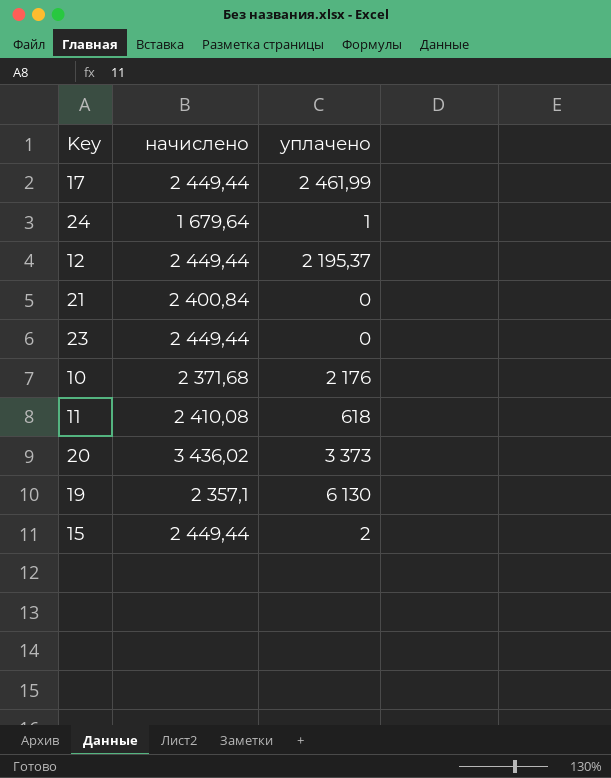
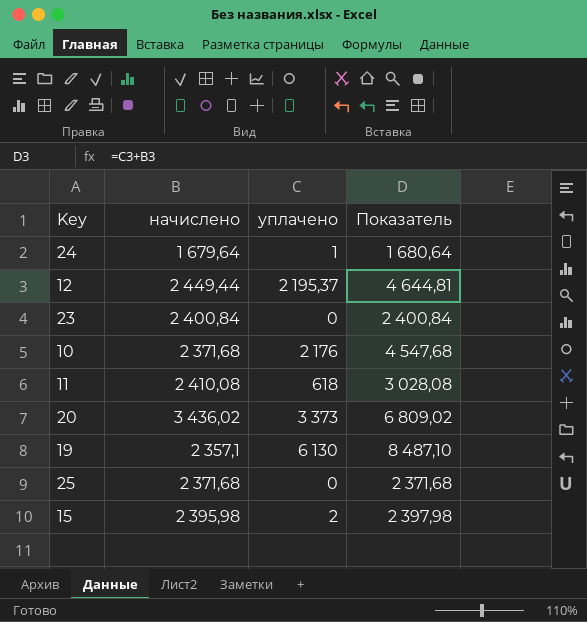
column Показатель | formula: none -> [начислено] + [уплачено]
row 17: 2 449,44 | 2 461,99 -> none
row 21: 2 400,84 | 0 -> none
23 | начислено: 2 449,44 -> 2 400,84
row 25: none -> 2 371,68 | 0 | 2 371,68
15 | начислено: 2 449,44 -> 2 395,98

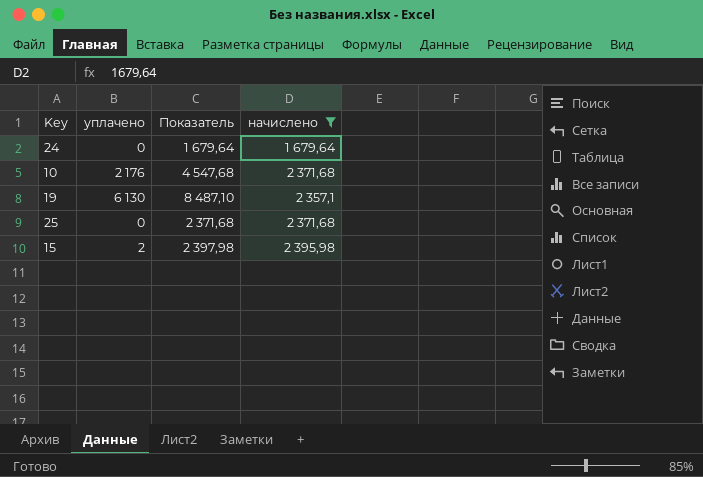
filter: none -> начислено <= 2 395,98
column начислено | position: 2 -> 4
24 | уплачено: 1 -> 0
24 | Показатель: 1 680,64 -> 1 679,64

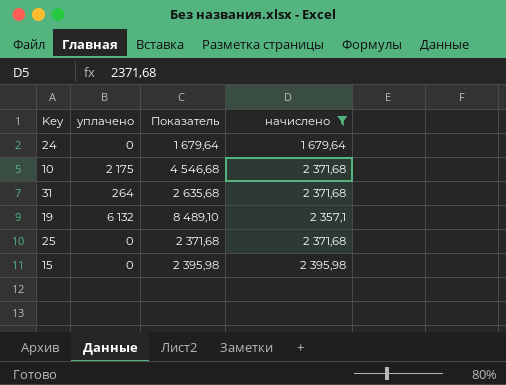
10 | уплачено: 2 176 -> 2 175
10 | Показатель: 4 547,68 -> 4 546,68
row 31: none -> 264 | 2 635,68 | 2 371,68
19 | уплачено: 6 130 -> 6 132
19 | Показатель: 8 487,10 -> 8 489,10
15 | уплачено: 2 -> 0
15 | Показатель: 2 397,98 -> 2 395,98

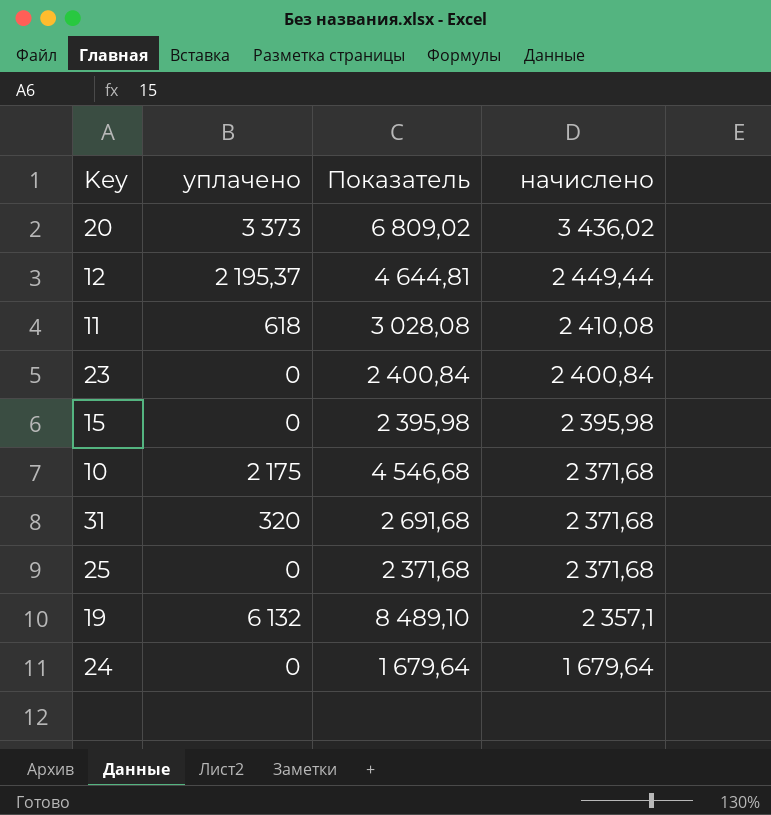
filter: начислено <= 2 395,98 -> none
row order: none -> начислено descending
31 | уплачено: 264 -> 320
31 | Показатель: 2 635,68 -> 2 691,68

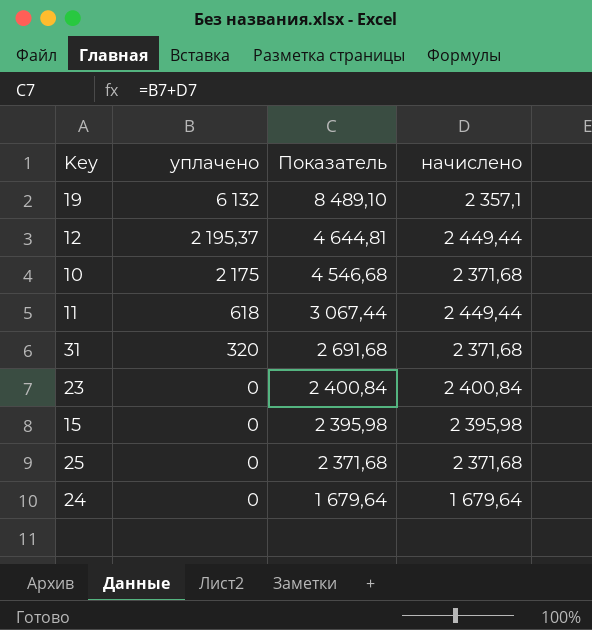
row order: начислено descending -> уплачено descending
row 20: 3 373 | 6 809,02 | 3 436,02 -> none
11 | Показатель: 3 028,08 -> 3 067,44
11 | начислено: 2 410,08 -> 2 449,44

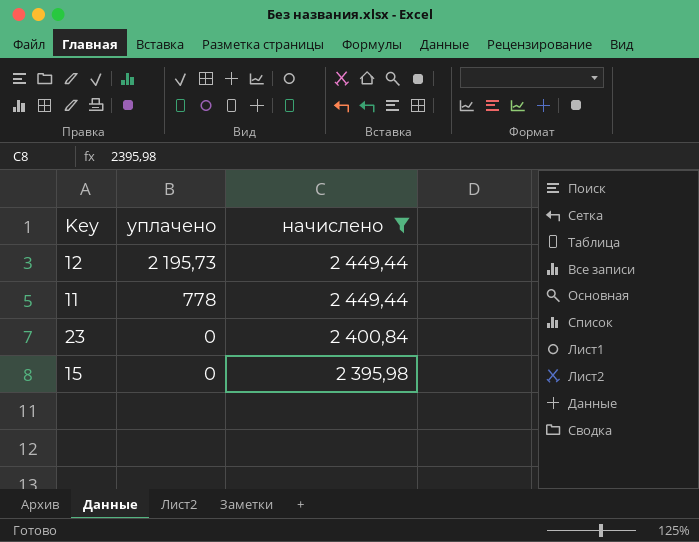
filter: none -> начислено >= 2 395,98
column Показатель | formula: [уплачено] + [начислено] -> none
12 | уплачено: 2 195,37 -> 2 195,73
11 | уплачено: 618 -> 778

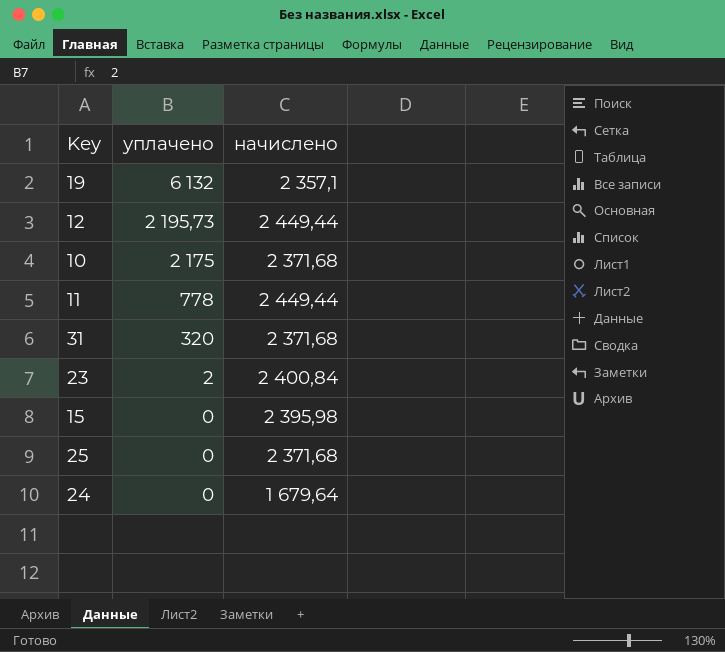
filter: начислено >= 2 395,98 -> none
23 | уплачено: 0 -> 2

